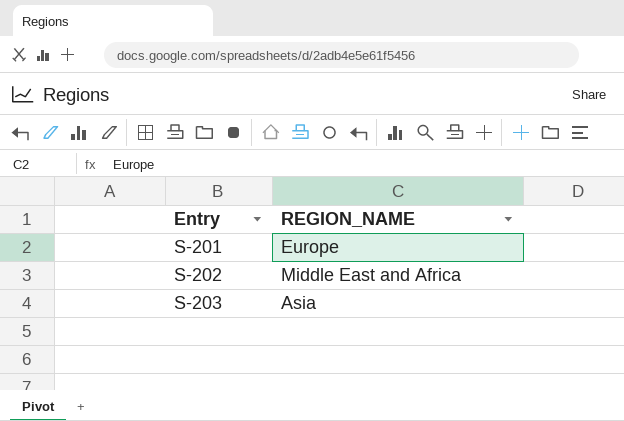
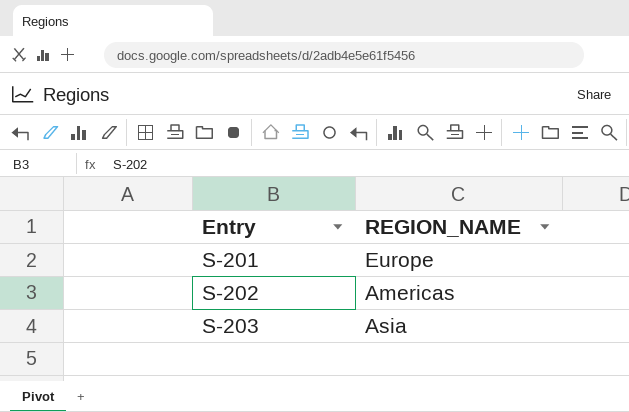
S-202 | REGION_NAME: Middle East and Africa -> Americas

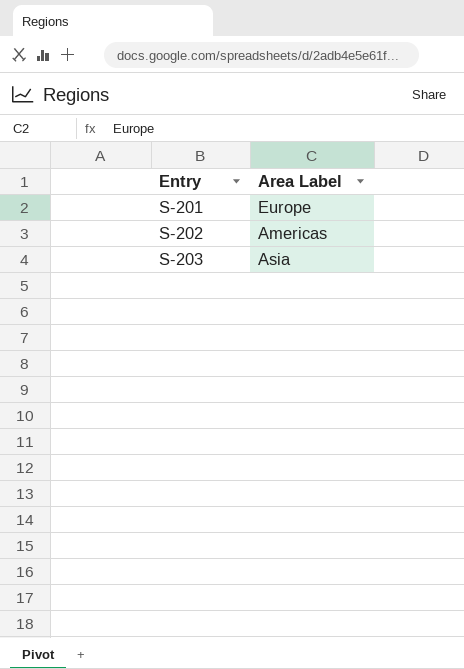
column name: REGION_NAME -> Area Label

